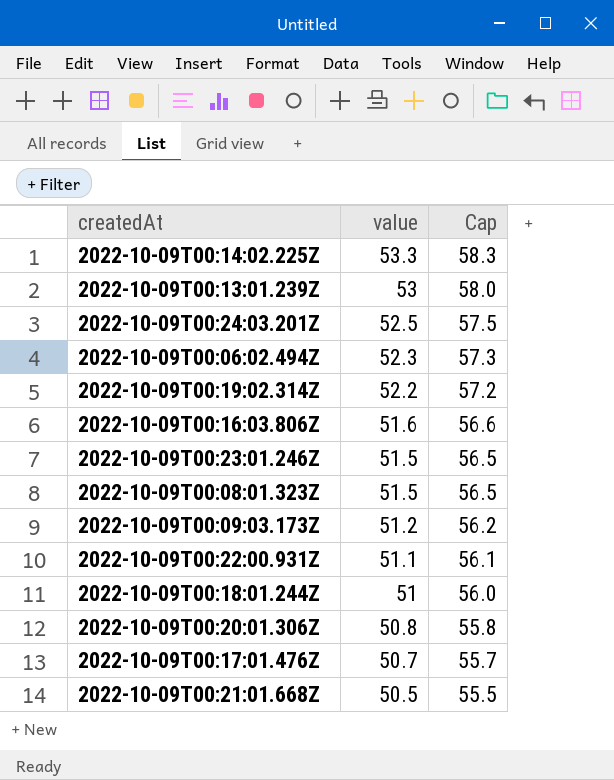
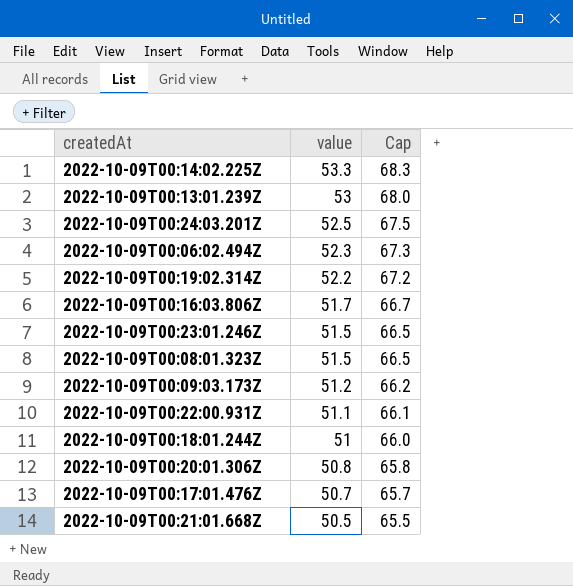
column Cap | formula: [value] + 5 -> [value] + 15
2022-10-09T00:16:03.806Z | value: 51.6 -> 51.7

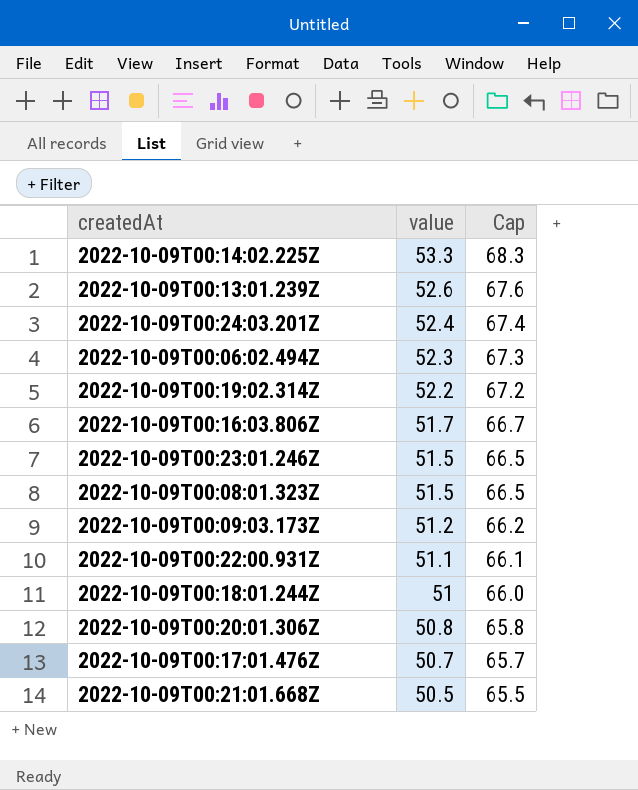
2022-10-09T00:13:01.239Z | value: 53 -> 52.6
2022-10-09T00:13:01.239Z | Cap: 68.0 -> 67.6
2022-10-09T00:24:03.201Z | value: 52.5 -> 52.4
2022-10-09T00:24:03.201Z | Cap: 67.5 -> 67.4

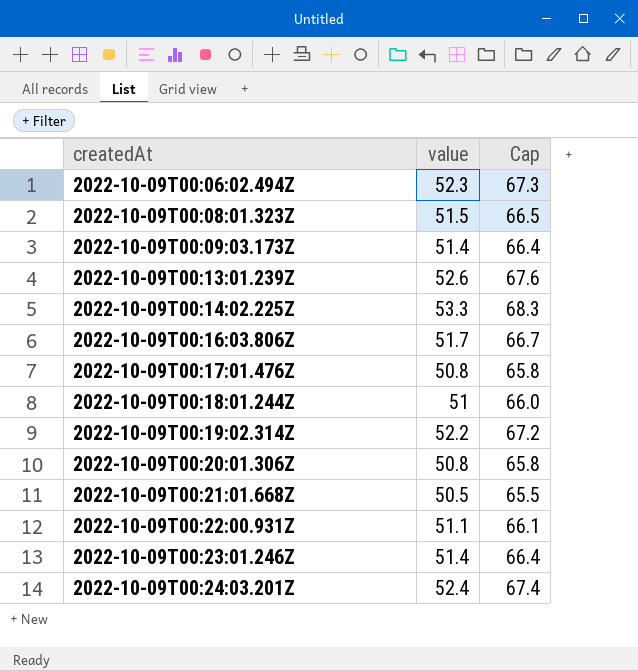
row order: value descending -> createdAt ascending
2022-10-09T00:09:03.173Z | value: 51.2 -> 51.4
2022-10-09T00:09:03.173Z | Cap: 66.2 -> 66.4
2022-10-09T00:17:01.476Z | value: 50.7 -> 50.8
2022-10-09T00:17:01.476Z | Cap: 65.7 -> 65.8
2022-10-09T00:23:01.246Z | value: 51.5 -> 51.4
2022-10-09T00:23:01.246Z | Cap: 66.5 -> 66.4

